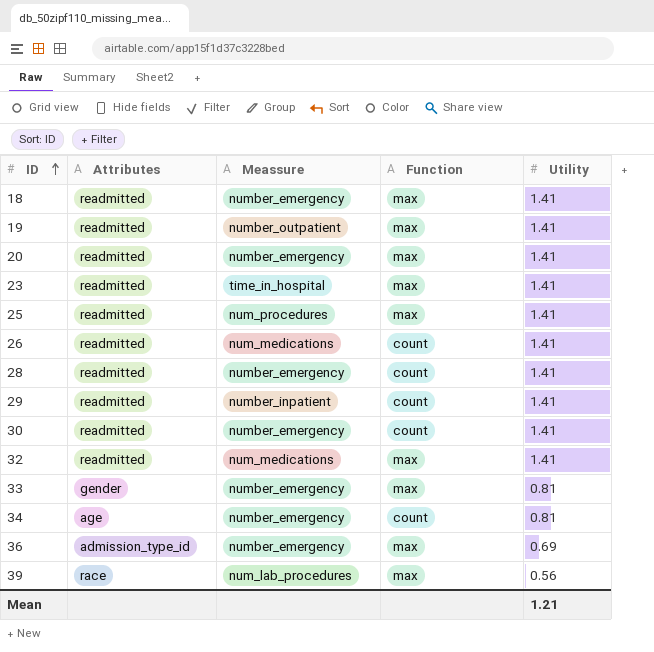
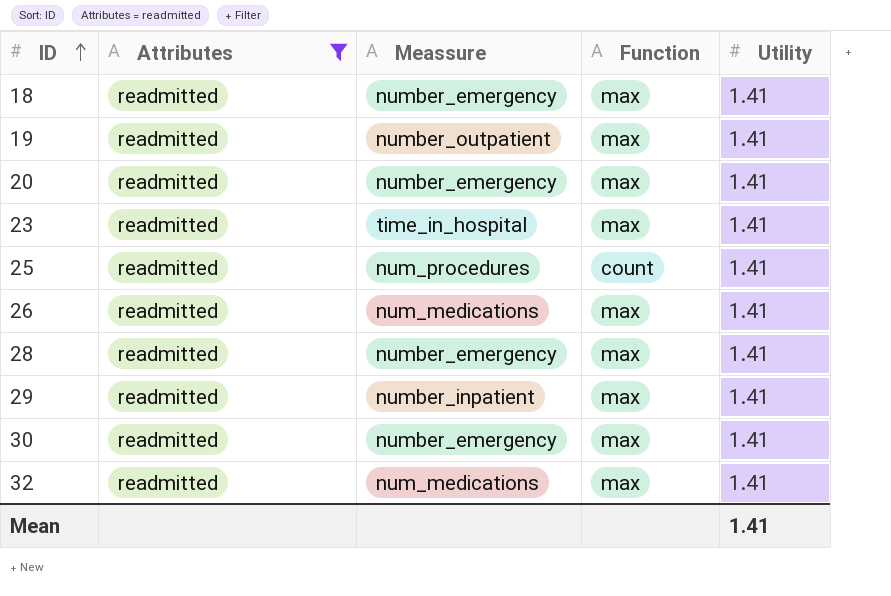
filter: none -> Attributes = readmitted
25 | Function: max -> count
26 | Function: count -> max
28 | Function: count -> max
29 | Function: count -> max
30 | Function: count -> max
Mean | Utility: 1.21 -> 1.41

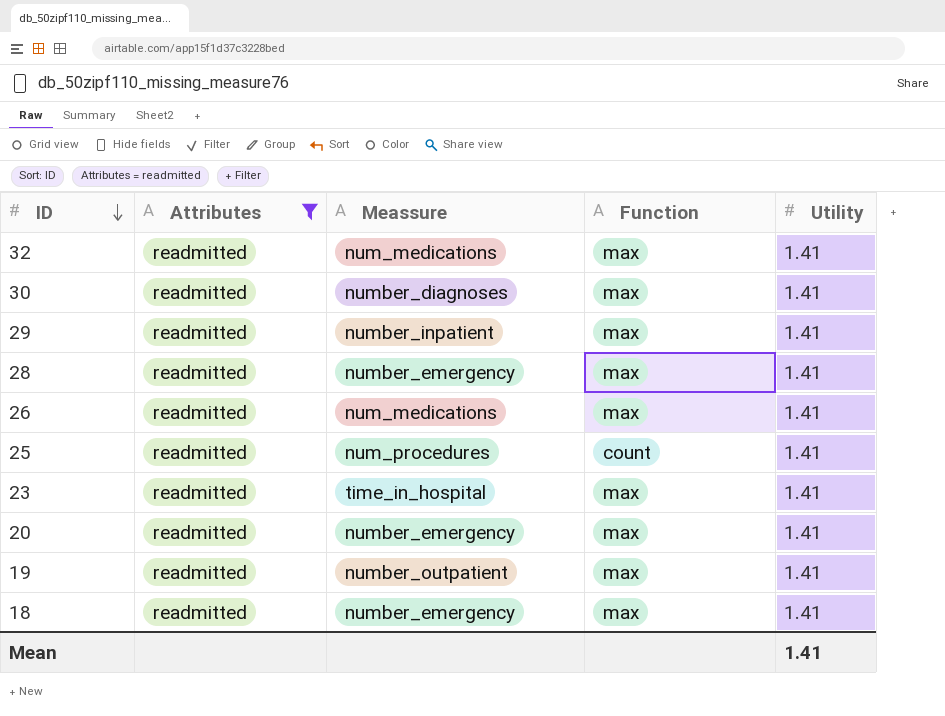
row order: ID ascending -> ID descending
30 | Meassure: number_emergency -> number_diagnoses

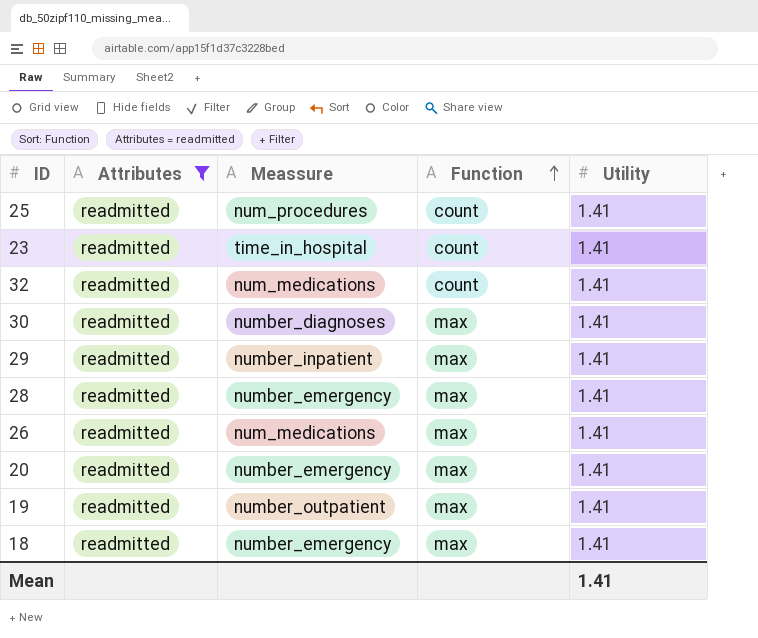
row order: ID descending -> Function ascending
23 | Function: max -> count
32 | Function: max -> count

